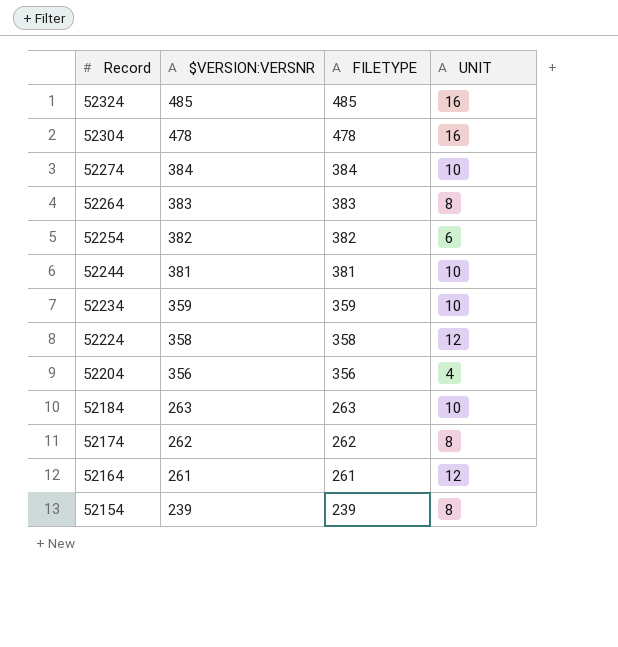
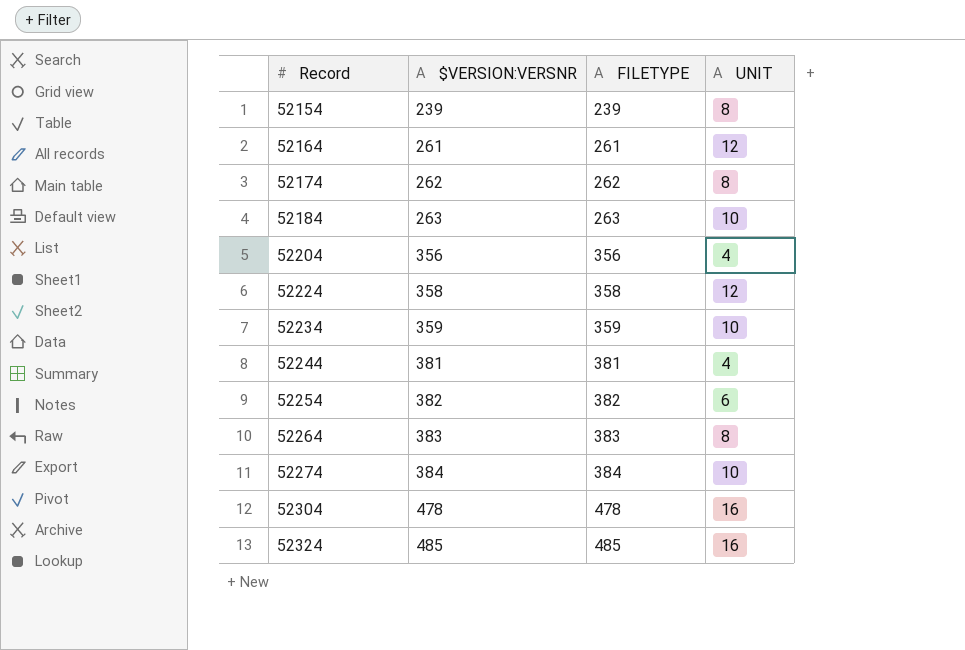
row order: Record descending -> Record ascending
52244 | UNIT: 10 -> 4

